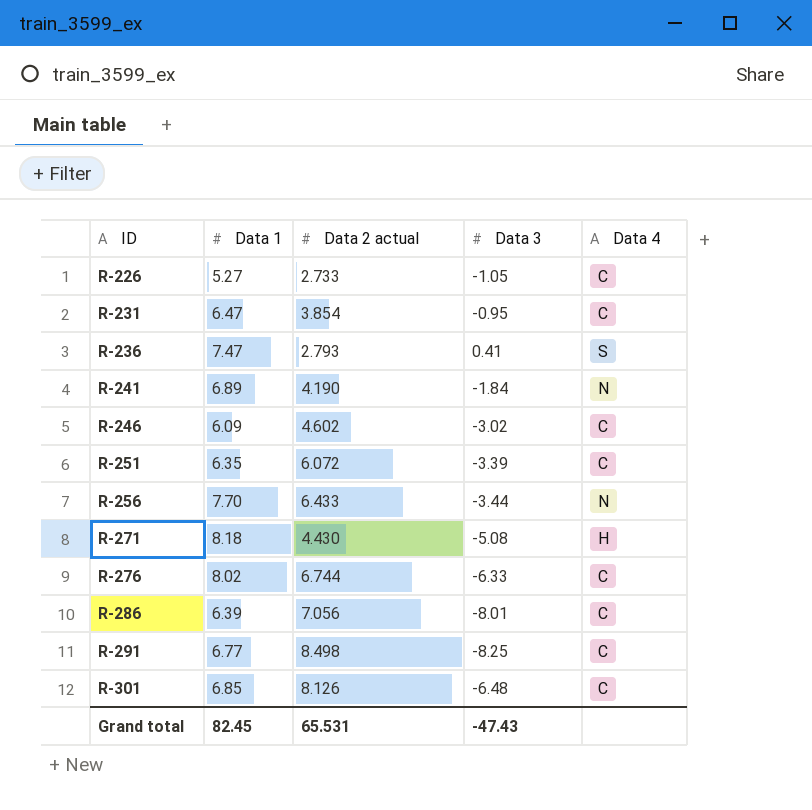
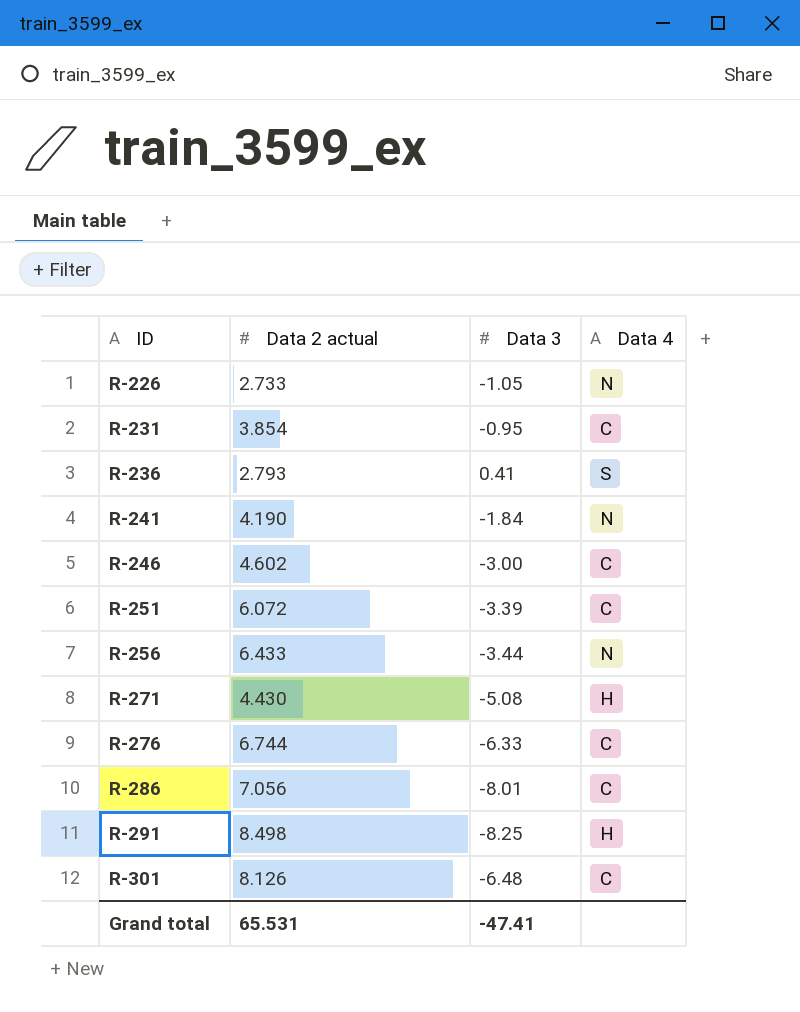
column Data 1 | position: 2 -> none
R-226 | Data 4: C -> N
R-246 | Data 3: -3.02 -> -3.00
R-291 | Data 4: C -> H
Grand total | Data 3: -47.43 -> -47.41

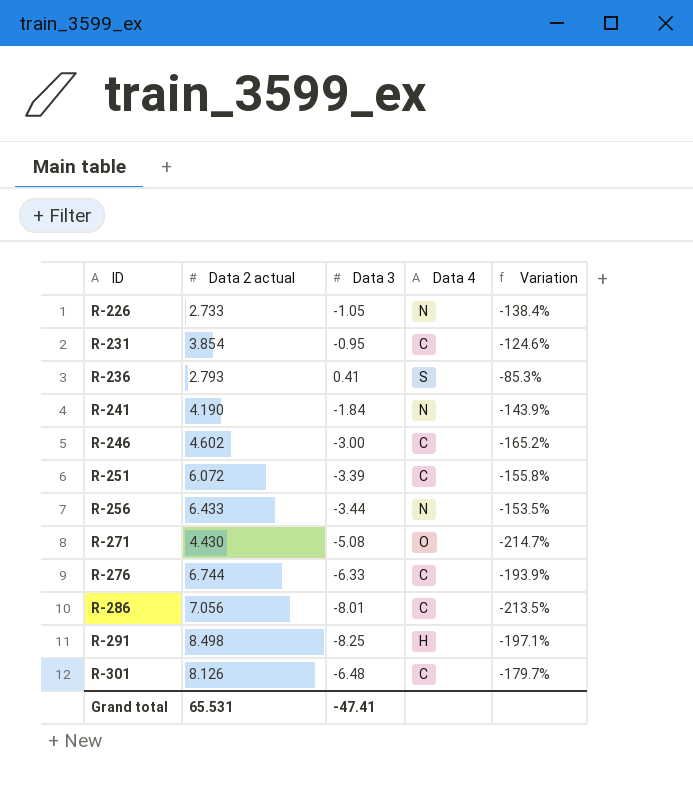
column Variation | formula: none -> ([Data 3] - [Data 2 actual]) / [Data 2 actual]
R-271 | Data 4: H -> O

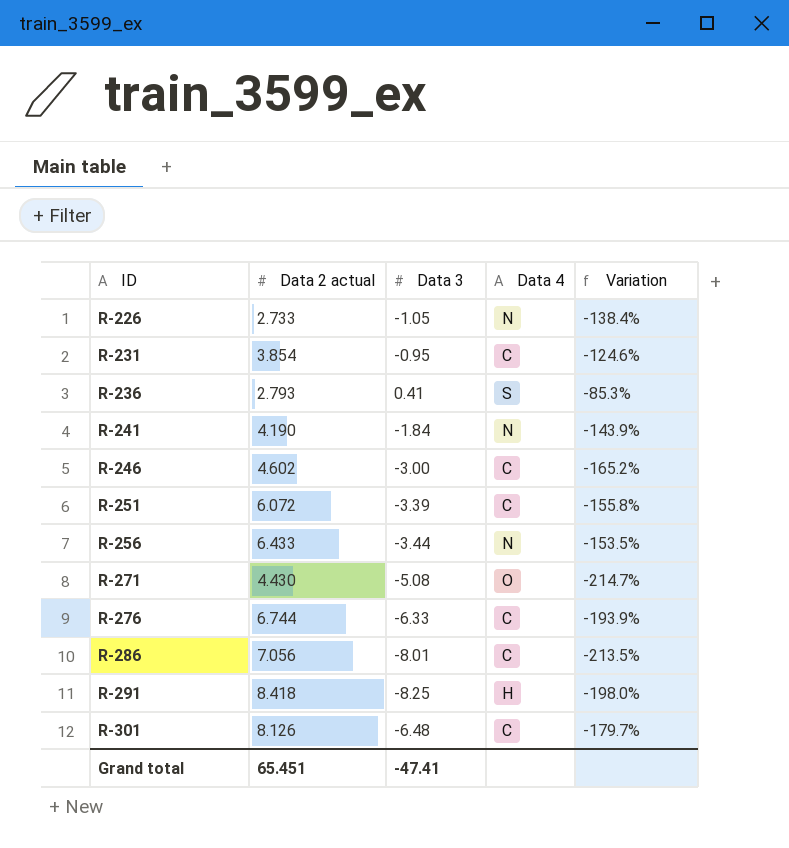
R-291 | Data 2 actual: 8.498 -> 8.418
R-291 | Variation: -197.1% -> -198.0%
Grand total | Data 2 actual: 65.531 -> 65.451

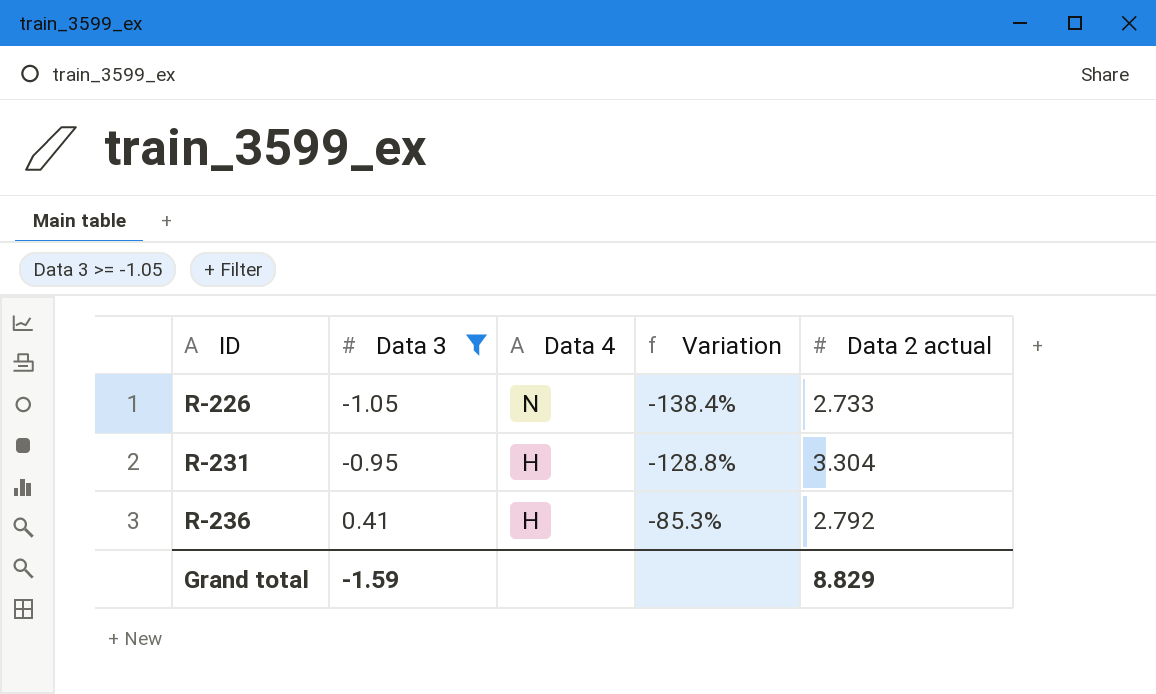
filter: none -> Data 3 >= -1.05
column Data 2 actual | position: 2 -> 5
R-231 | Data 4: C -> H
R-231 | Variation: -124.6% -> -128.8%
R-231 | Data 2 actual: 3.854 -> 3.304
R-236 | Data 4: S -> H
R-236 | Data 2 actual: 2.793 -> 2.792
Grand total | Data 3: -47.41 -> -1.59
Grand total | Data 2 actual: 65.451 -> 8.829

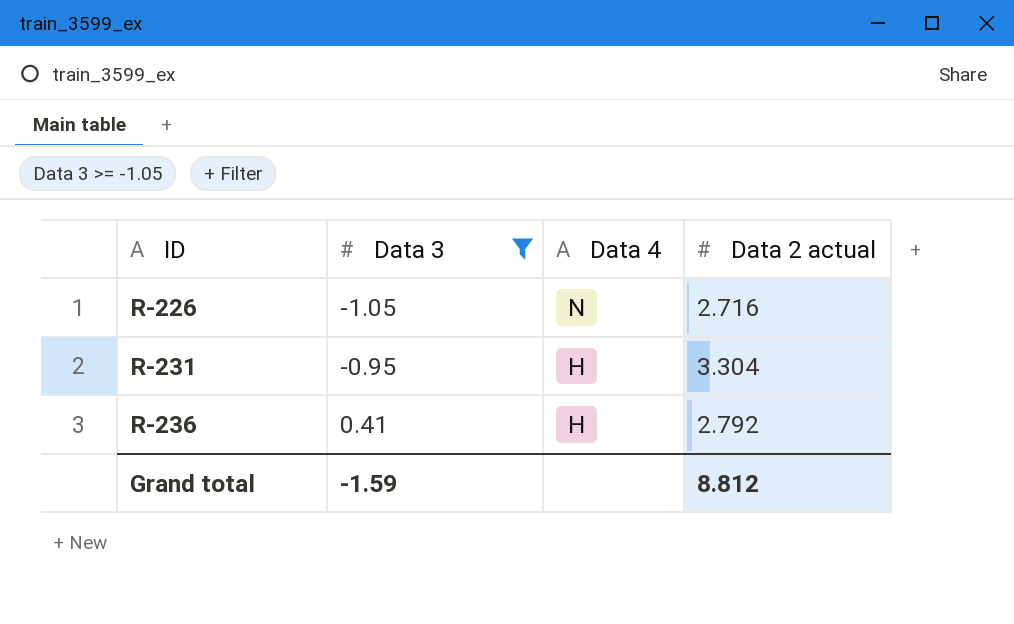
column Variation | formula: ([Data 3] - [Data 2 actual]) / [Data 2 actual] -> none
R-226 | Data 2 actual: 2.733 -> 2.716
Grand total | Data 2 actual: 8.829 -> 8.812

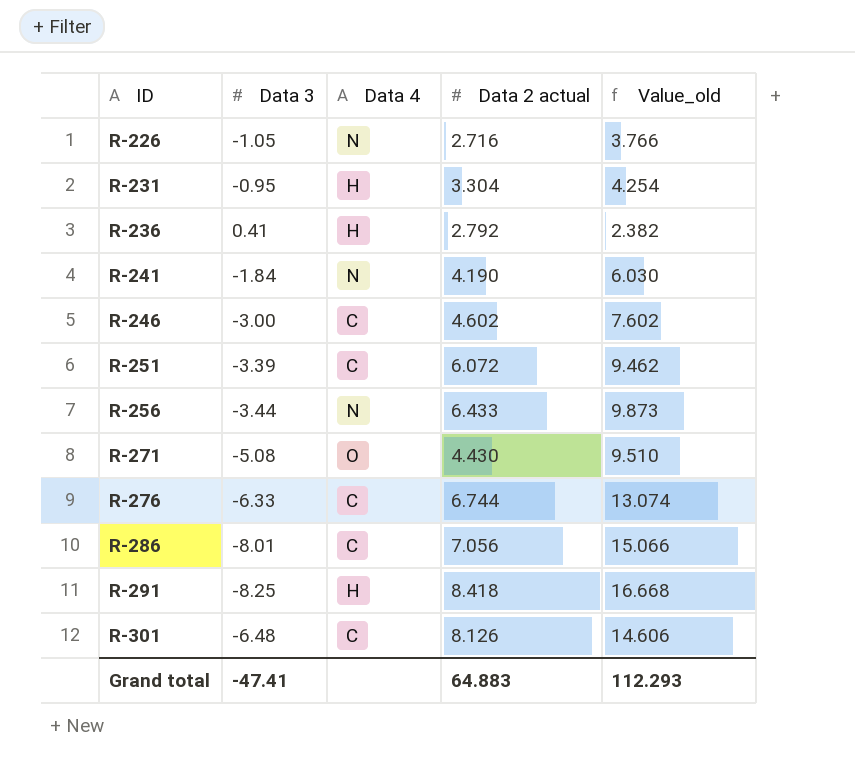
filter: Data 3 >= -1.05 -> none
column Value_old | formula: none -> [Data 2 actual] - [Data 3]
Grand total | Data 3: -1.59 -> -47.41
Grand total | Data 2 actual: 8.812 -> 64.883

